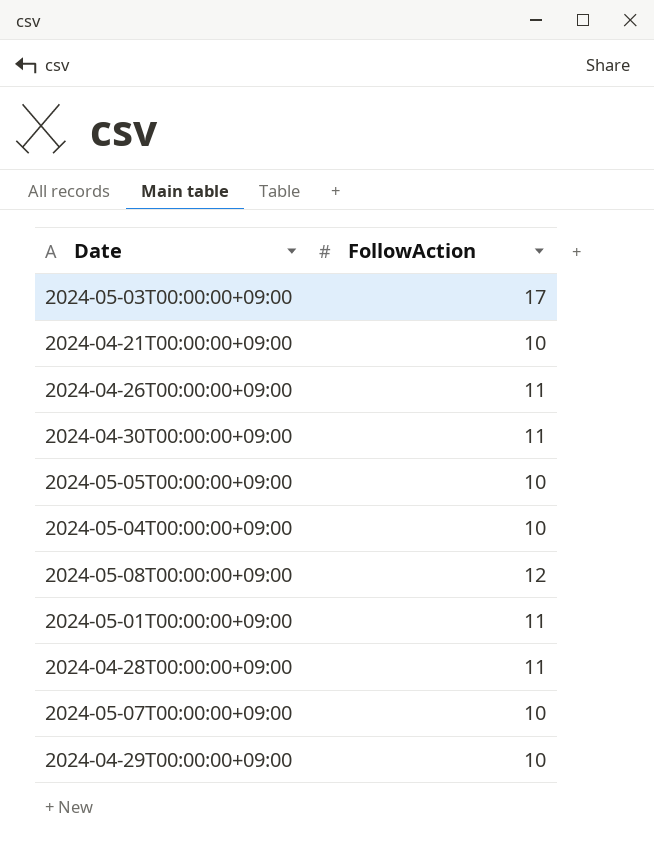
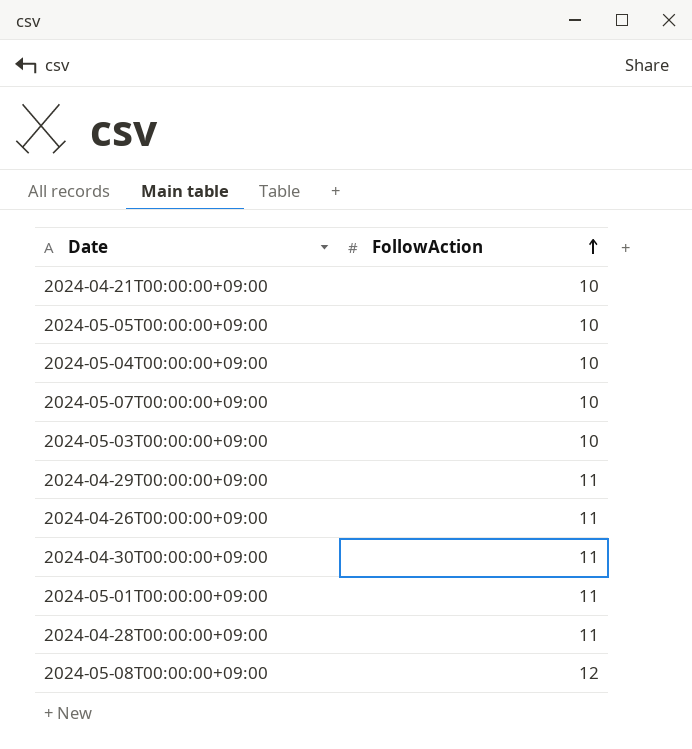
row order: none -> FollowAction ascending
2024-05-03T00:00:00+09:00 | FollowAction: 17 -> 10
2024-04-29T00:00:00+09:00 | FollowAction: 10 -> 11

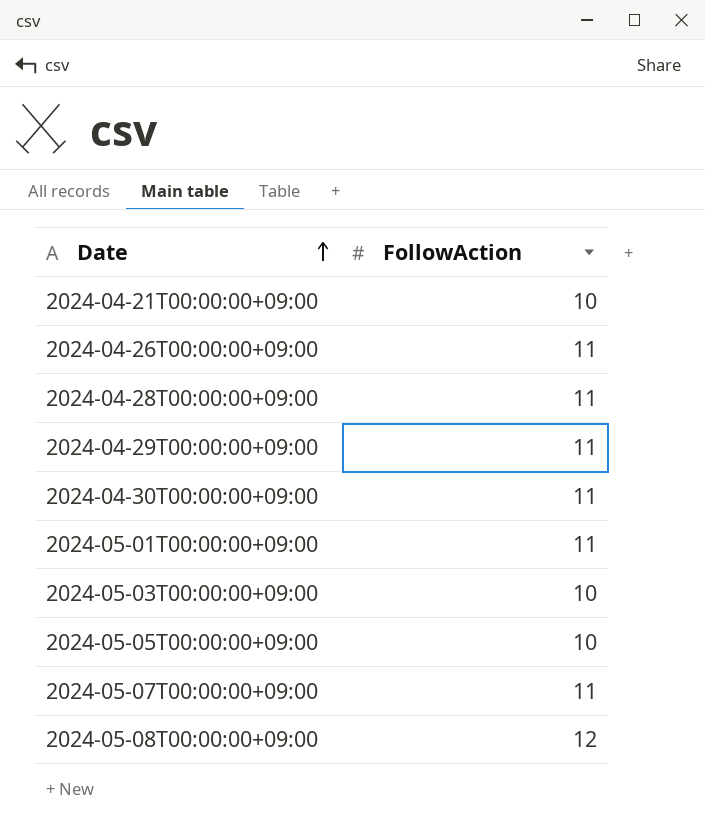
row order: FollowAction ascending -> Date ascending
row 2024-05-04T00:00:00+09:00: 10 -> none
2024-05-07T00:00:00+09:00 | FollowAction: 10 -> 11

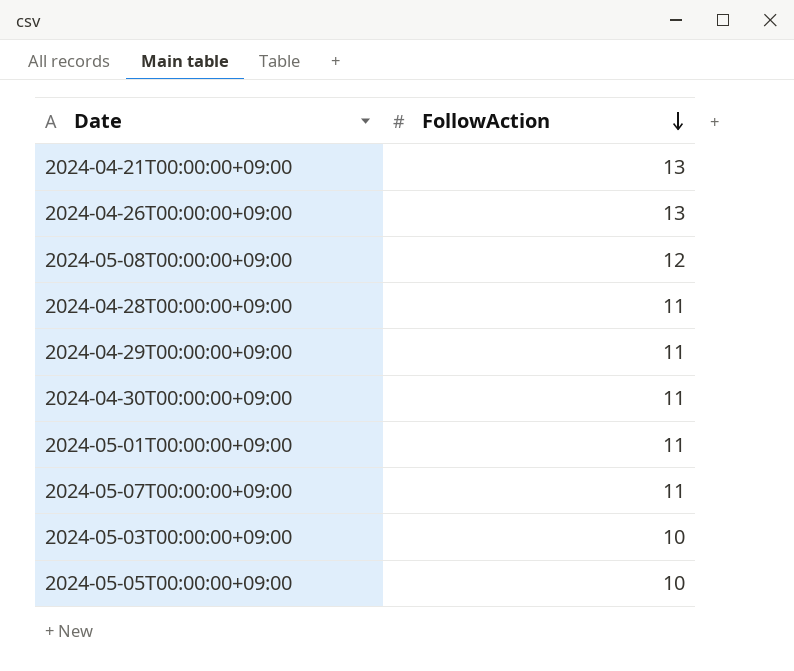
row order: Date ascending -> FollowAction descending
2024-04-21T00:00:00+09:00 | FollowAction: 10 -> 13
2024-04-26T00:00:00+09:00 | FollowAction: 11 -> 13

